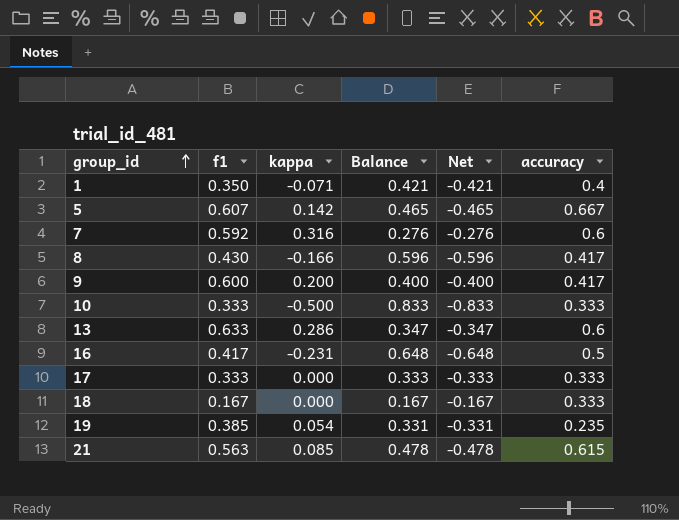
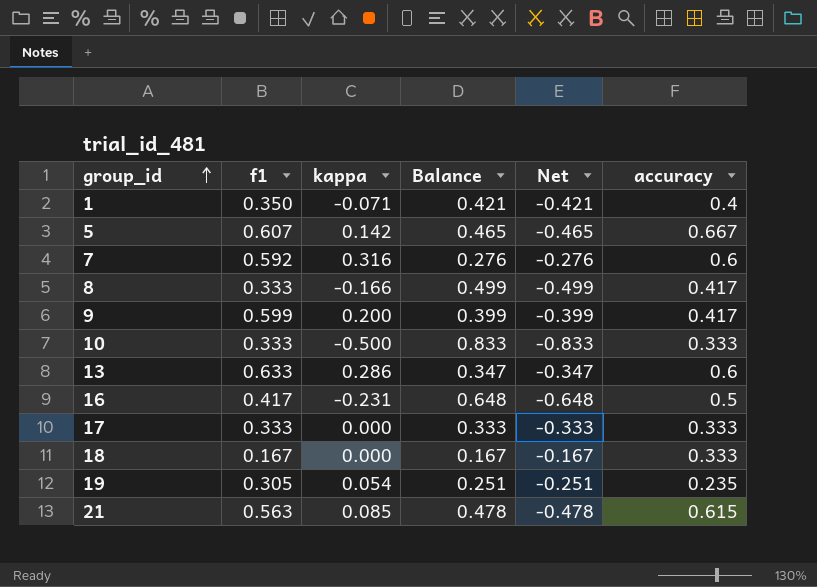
8 | f1: 0.430 -> 0.333
8 | Balance: 0.596 -> 0.499
8 | Net: -0.596 -> -0.499
9 | f1: 0.600 -> 0.599
9 | Balance: 0.400 -> 0.399
9 | Net: -0.400 -> -0.399
19 | f1: 0.385 -> 0.305
19 | Balance: 0.331 -> 0.251
19 | Net: -0.331 -> -0.251

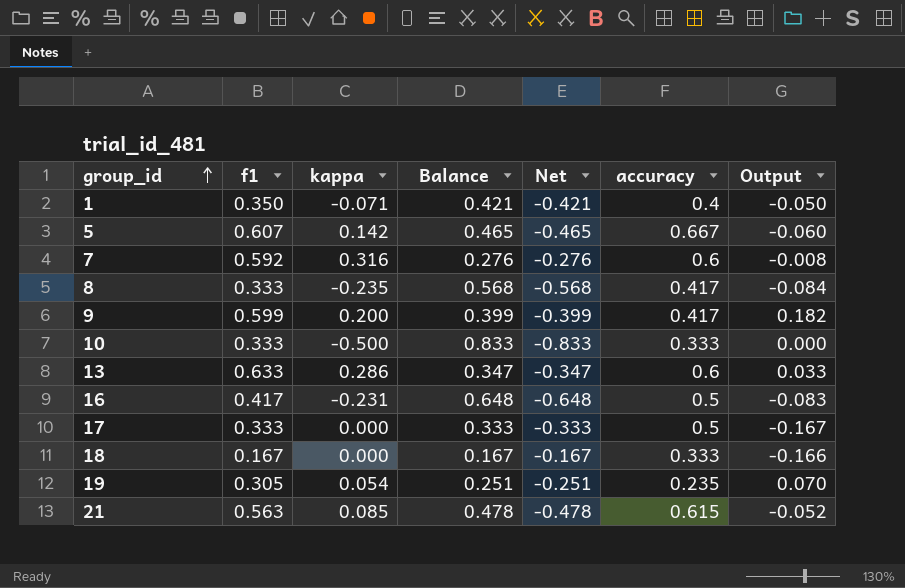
column Output | formula: none -> [f1] - [accuracy]
8 | kappa: -0.166 -> -0.235
8 | Balance: 0.499 -> 0.568
8 | Net: -0.499 -> -0.568
17 | accuracy: 0.333 -> 0.5

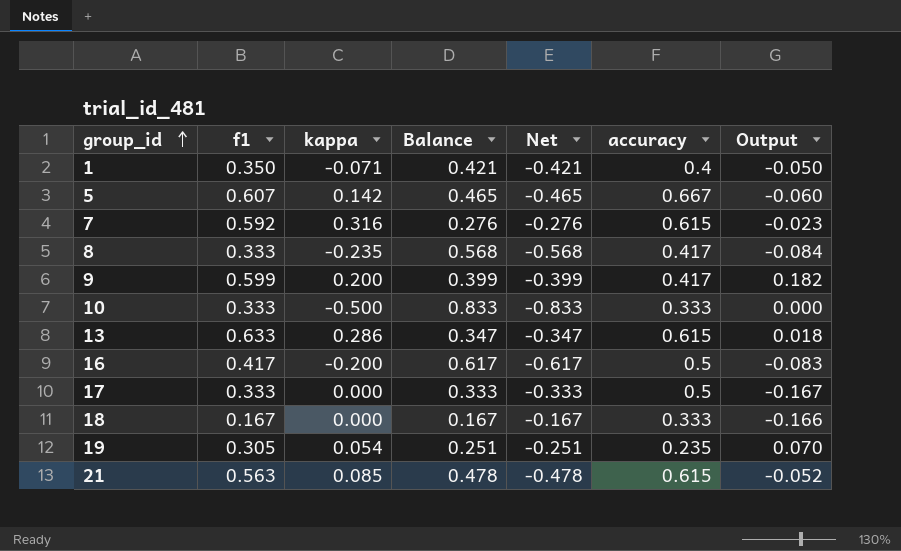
7 | accuracy: 0.6 -> 0.615
7 | Output: -0.008 -> -0.023
13 | accuracy: 0.6 -> 0.615
13 | Output: 0.033 -> 0.018
16 | kappa: -0.231 -> -0.200
16 | Balance: 0.648 -> 0.617
16 | Net: -0.648 -> -0.617

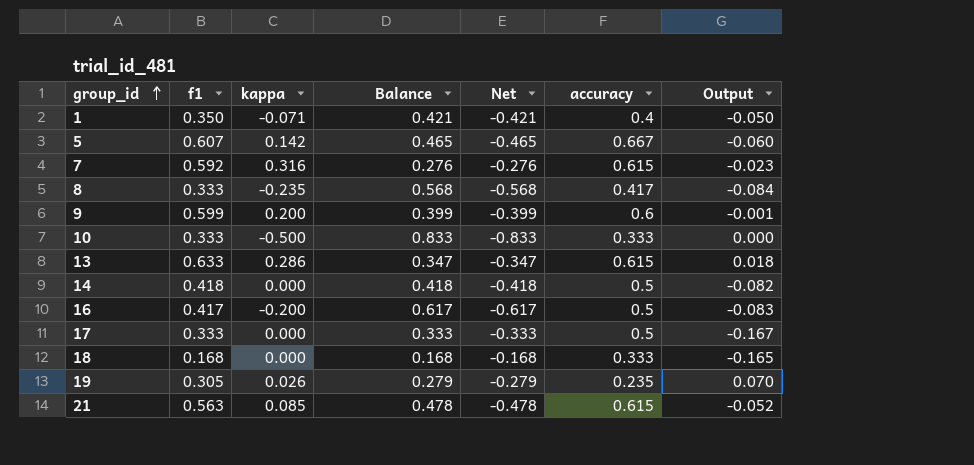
9 | accuracy: 0.417 -> 0.6
9 | Output: 0.182 -> -0.001
row 14: none -> 0.418 | 0.000 | 0.418 | -0.418 | 0.5 | -0.082
18 | f1: 0.167 -> 0.168
18 | Balance: 0.167 -> 0.168
18 | Net: -0.167 -> -0.168
18 | Output: -0.166 -> -0.165
19 | kappa: 0.054 -> 0.026
19 | Balance: 0.251 -> 0.279
19 | Net: -0.251 -> -0.279

